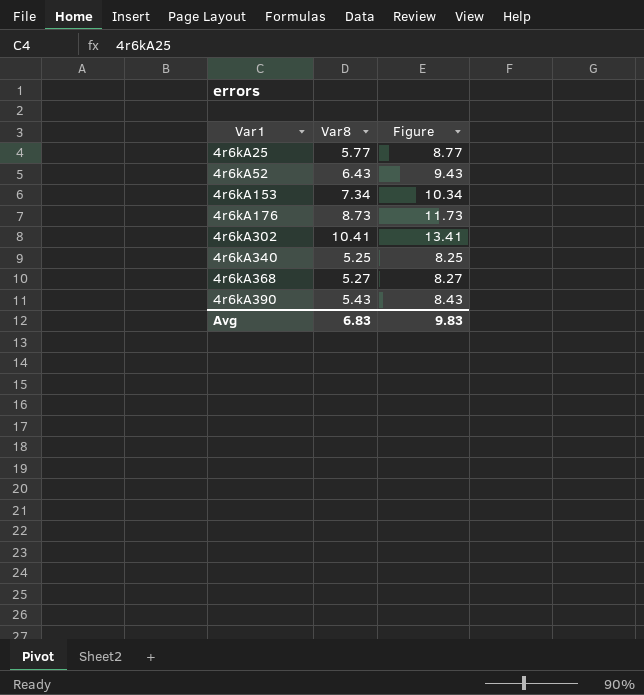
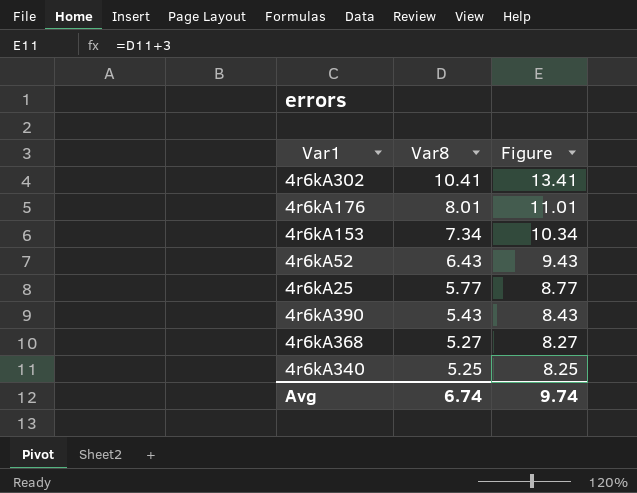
row order: Var1 ascending -> Var8 descending
4r6kA176 | Var8: 8.73 -> 8.01
4r6kA176 | Figure: 11.73 -> 11.01
Avg | Var8: 6.83 -> 6.74
Avg | Figure: 9.83 -> 9.74

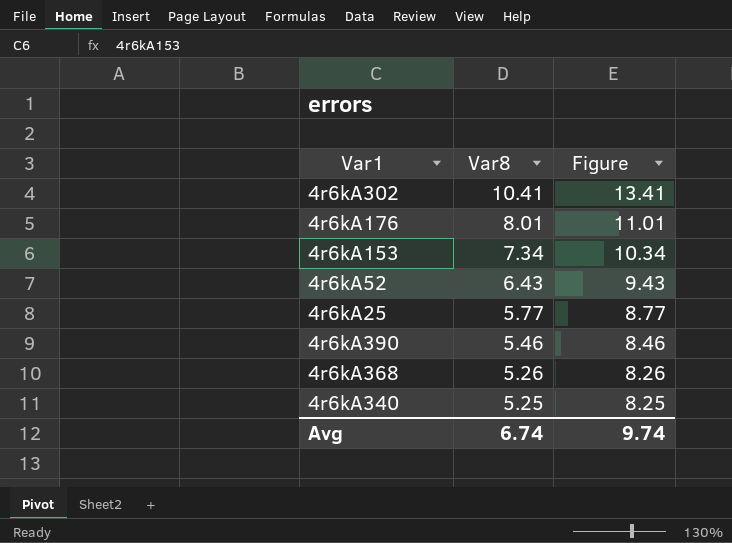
4r6kA390 | Var8: 5.43 -> 5.46
4r6kA390 | Figure: 8.43 -> 8.46
4r6kA368 | Var8: 5.27 -> 5.26
4r6kA368 | Figure: 8.27 -> 8.26

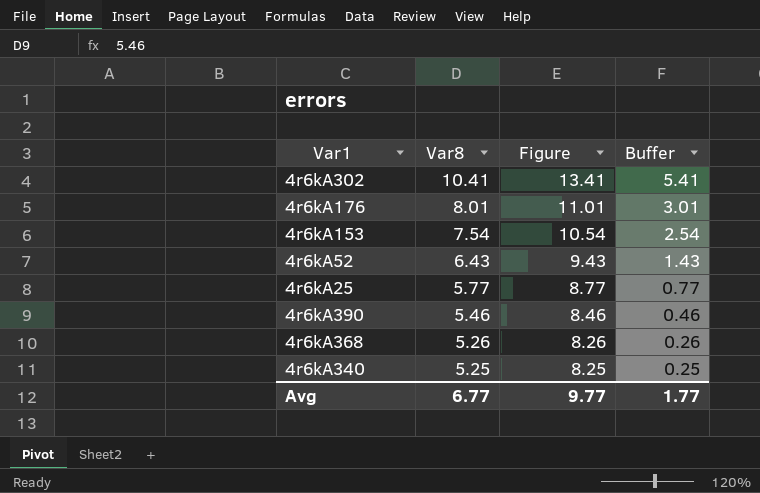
column Buffer | formula: none -> [Var8] - 5
4r6kA153 | Var8: 7.34 -> 7.54
4r6kA153 | Figure: 10.34 -> 10.54
Avg | Var8: 6.74 -> 6.77
Avg | Figure: 9.74 -> 9.77

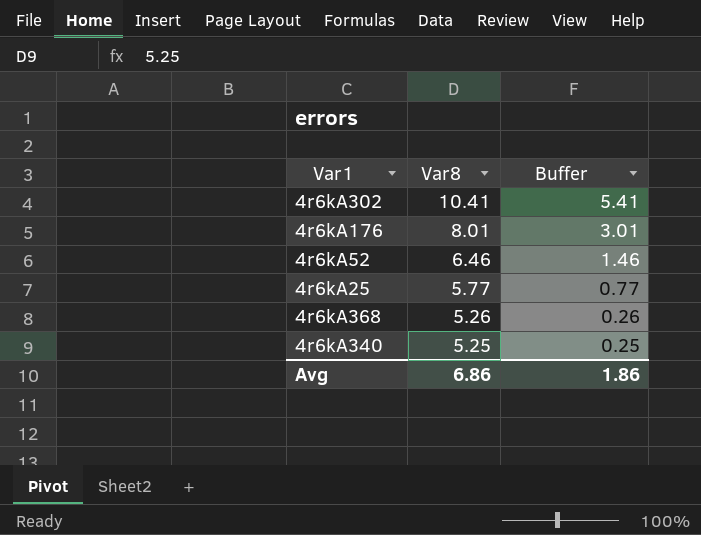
column Figure | formula: [Var8] + 3 -> none
row 4r6kA153: 7.54 | 10.54 | 2.54 -> none
row 4r6kA390: 5.46 | 8.46 | 0.46 -> none
4r6kA52 | Var8: 6.43 -> 6.46
4r6kA52 | Buffer: 1.43 -> 1.46
Avg | Var8: 6.77 -> 6.86
Avg | Buffer: 1.77 -> 1.86

